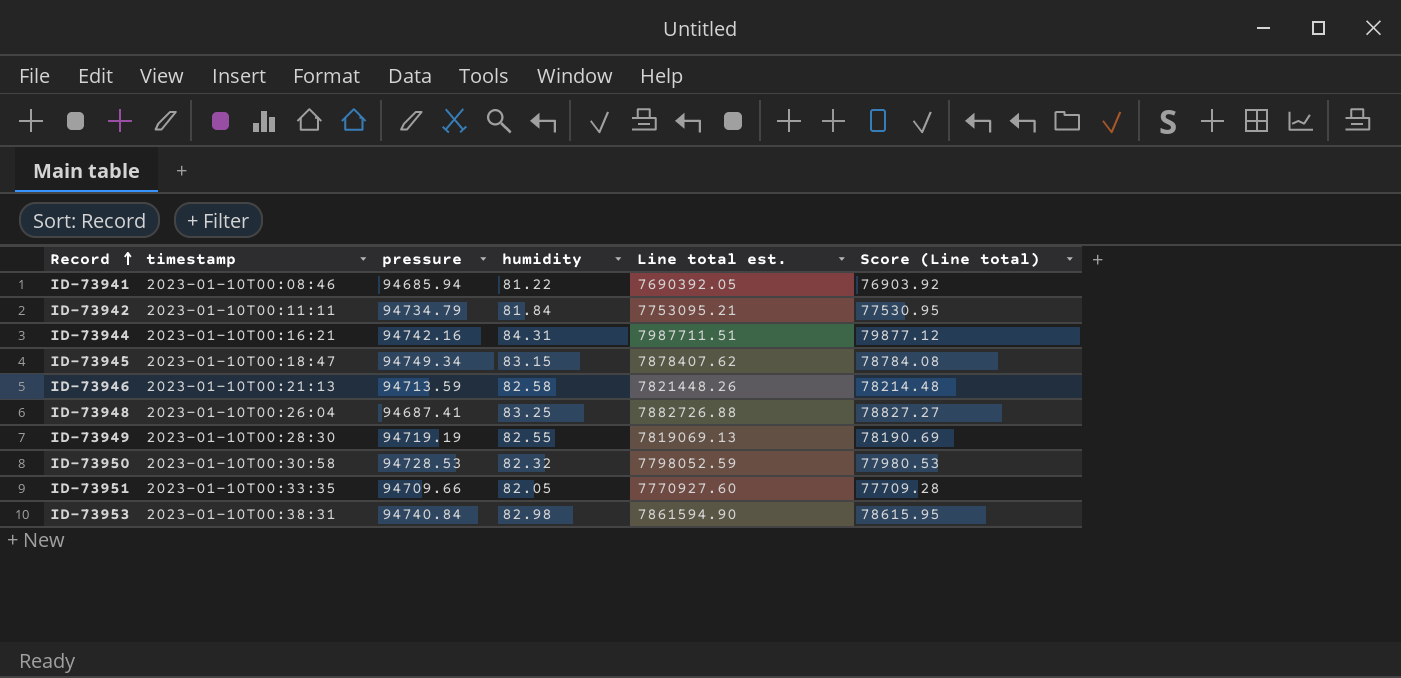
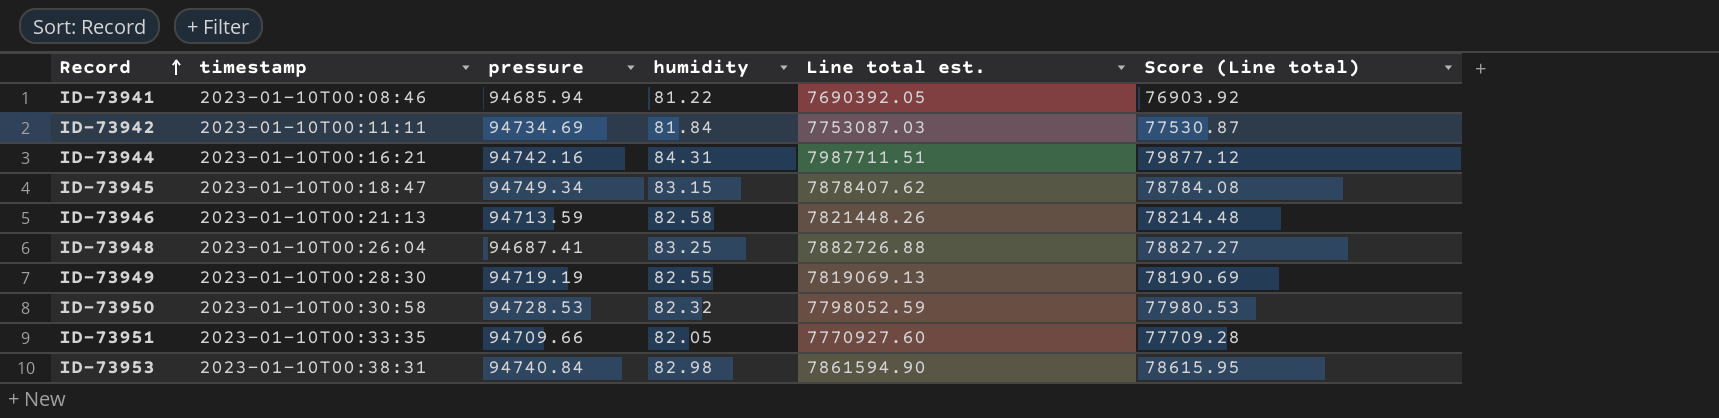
ID-73942 | pressure: 94734.79 -> 94734.69
ID-73942 | Line total est.: 7753095.21 -> 7753087.03
ID-73942 | Score (Line total): 77530.95 -> 77530.87

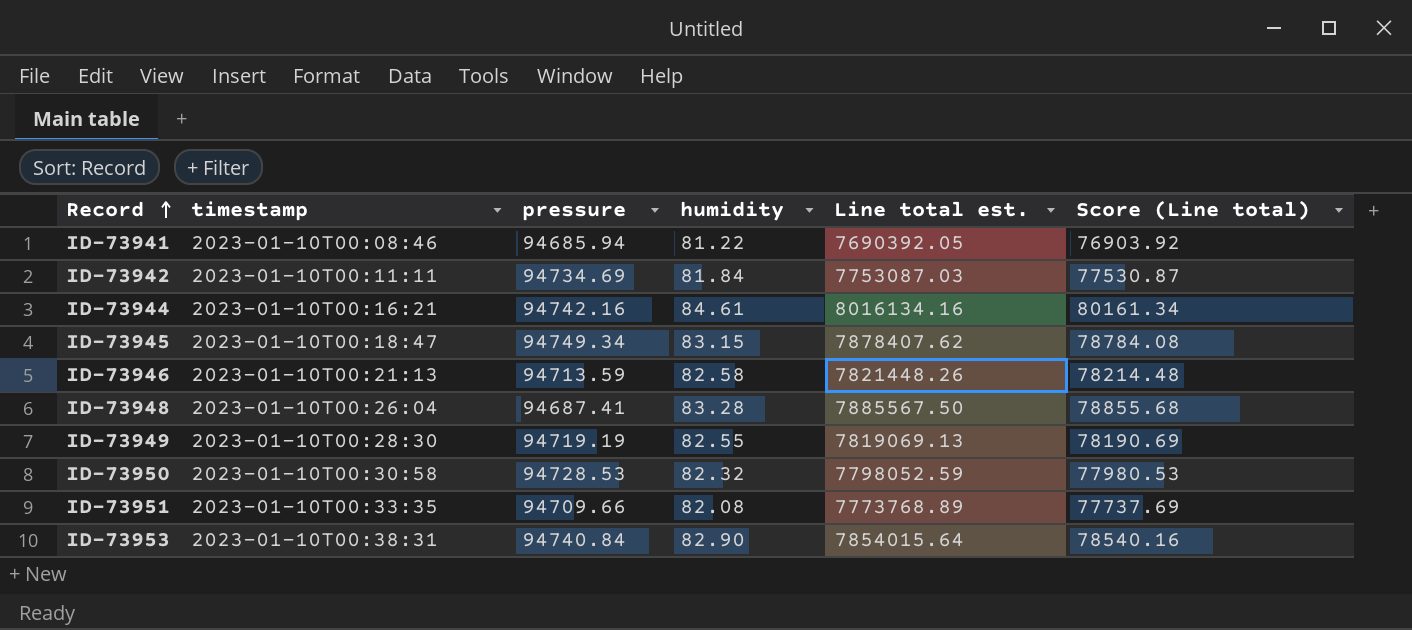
ID-73944 | humidity: 84.31 -> 84.61
ID-73944 | Line total est.: 7987711.51 -> 8016134.16
ID-73944 | Score (Line total): 79877.12 -> 80161.34
ID-73948 | humidity: 83.25 -> 83.28
ID-73948 | Line total est.: 7882726.88 -> 7885567.50
ID-73948 | Score (Line total): 78827.27 -> 78855.68
ID-73951 | humidity: 82.05 -> 82.08
ID-73951 | Line total est.: 7770927.60 -> 7773768.89
ID-73951 | Score (Line total): 77709.28 -> 77737.69
ID-73953 | humidity: 82.98 -> 82.90
ID-73953 | Line total est.: 7861594.90 -> 7854015.64
ID-73953 | Score (Line total): 78615.95 -> 78540.16

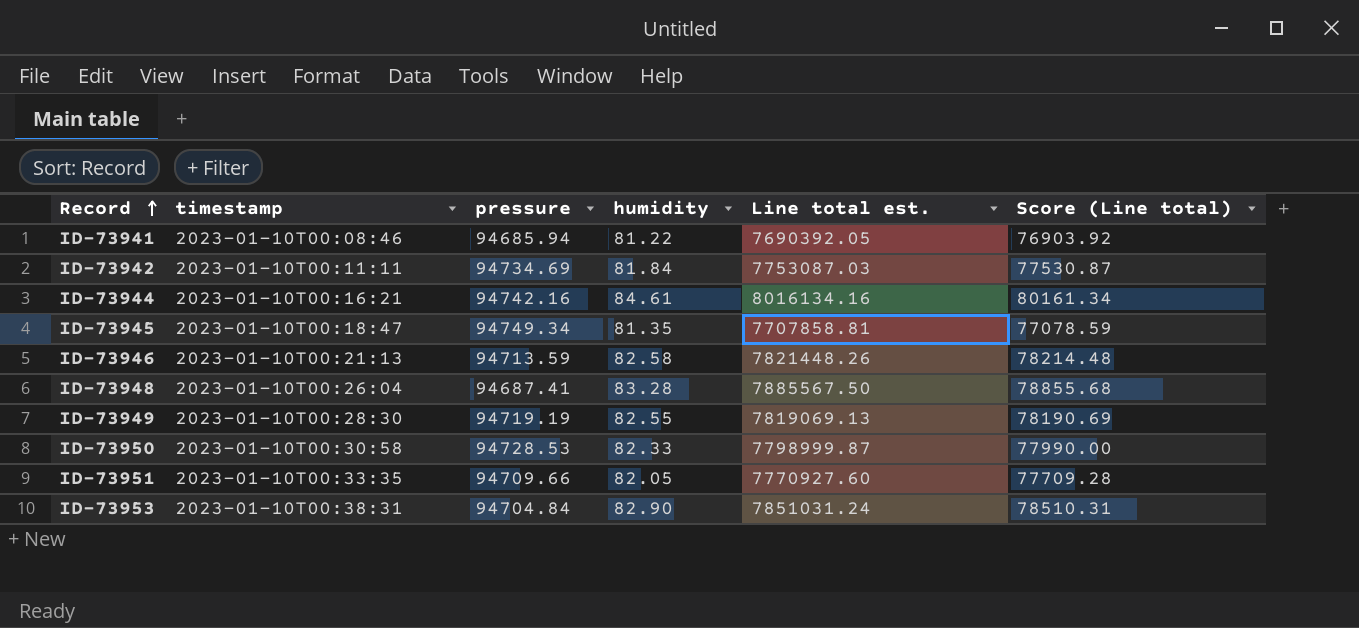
ID-73945 | humidity: 83.15 -> 81.35
ID-73945 | Line total est.: 7878407.62 -> 7707858.81
ID-73945 | Score (Line total): 78784.08 -> 77078.59
ID-73950 | humidity: 82.32 -> 82.33
ID-73950 | Line total est.: 7798052.59 -> 7798999.87
ID-73950 | Score (Line total): 77980.53 -> 77990.00
ID-73951 | humidity: 82.08 -> 82.05
ID-73951 | Line total est.: 7773768.89 -> 7770927.60
ID-73951 | Score (Line total): 77737.69 -> 77709.28
ID-73953 | pressure: 94740.84 -> 94704.84
ID-73953 | Line total est.: 7854015.64 -> 7851031.24
ID-73953 | Score (Line total): 78540.16 -> 78510.31

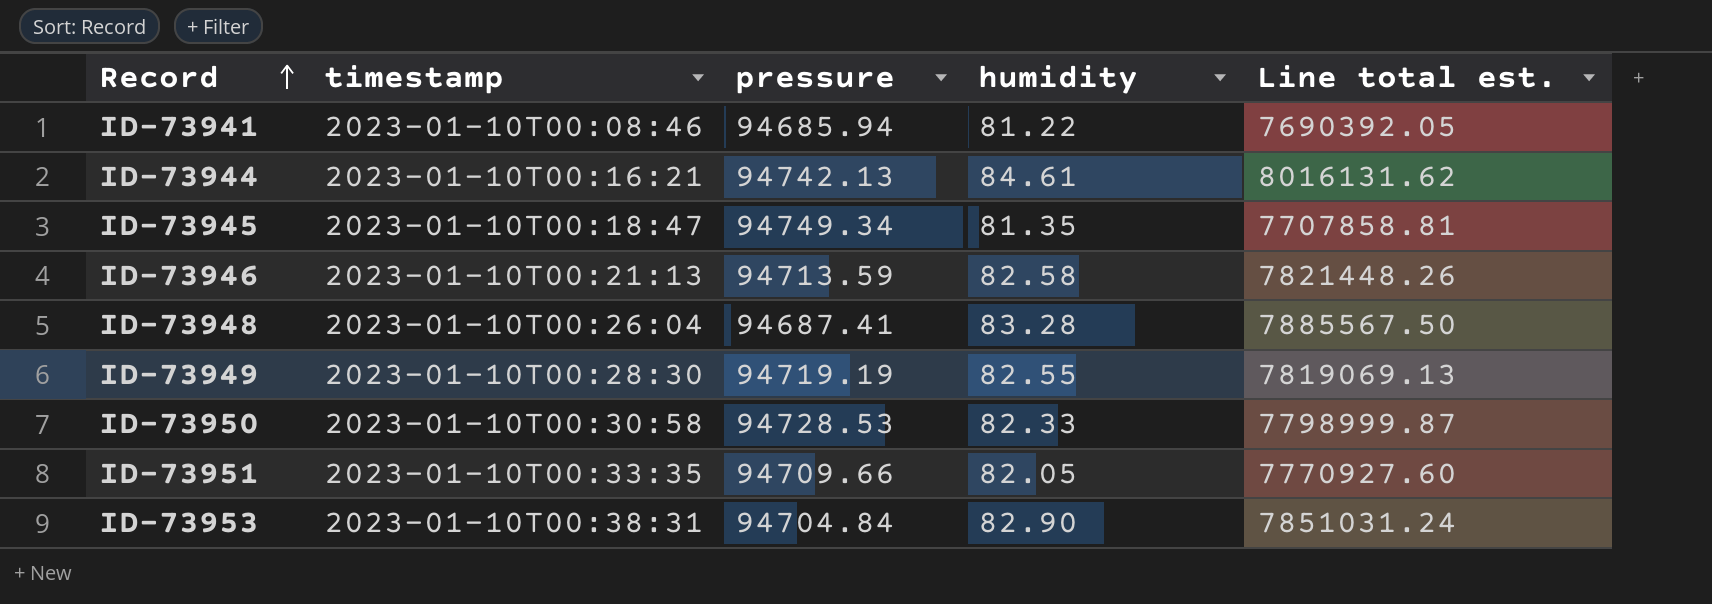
column Score (Line total) | formula: [Line total est.] * 0.01 -> none
row ID-73942: 2023-01-10T00:11:11 | 94734.69 | 81.84 | 7753087.03 | 77530.87 -> none
ID-73944 | pressure: 94742.16 -> 94742.13
ID-73944 | Line total est.: 8016134.16 -> 8016131.62

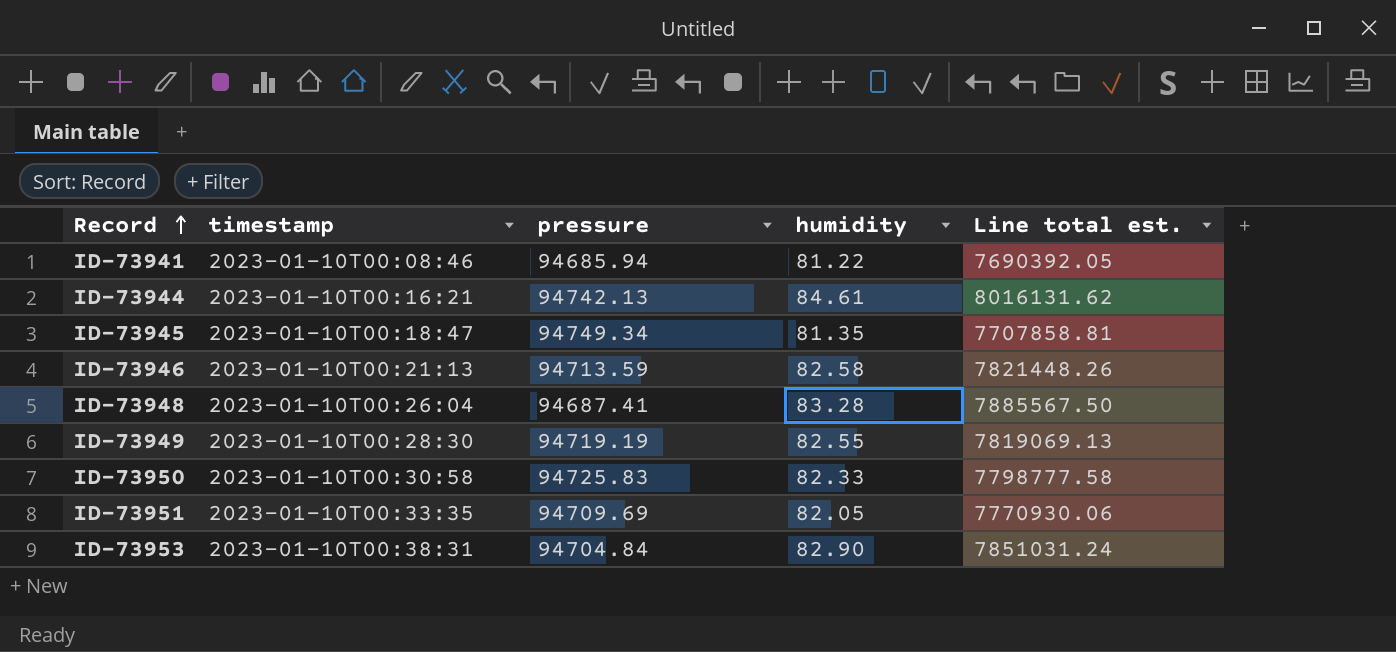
ID-73950 | pressure: 94728.53 -> 94725.83
ID-73950 | Line total est.: 7798999.87 -> 7798777.58
ID-73951 | pressure: 94709.66 -> 94709.69
ID-73951 | Line total est.: 7770927.60 -> 7770930.06

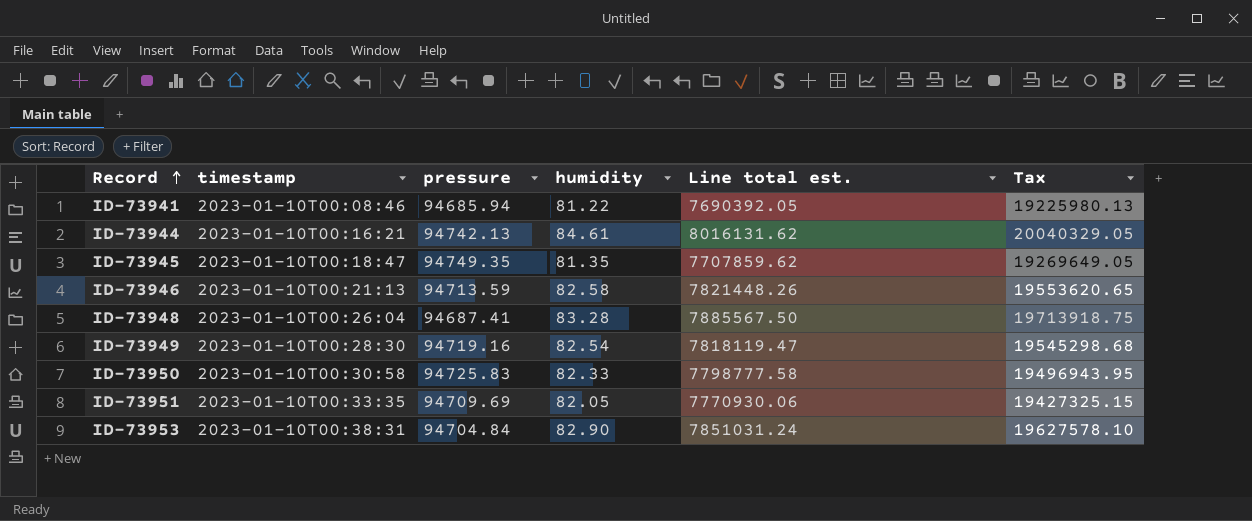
column Tax | formula: none -> [Line total est.] * 2.5
ID-73945 | pressure: 94749.34 -> 94749.35
ID-73945 | Line total est.: 7707858.81 -> 7707859.62
ID-73949 | pressure: 94719.19 -> 94719.16
ID-73949 | humidity: 82.55 -> 82.54
ID-73949 | Line total est.: 7819069.13 -> 7818119.47

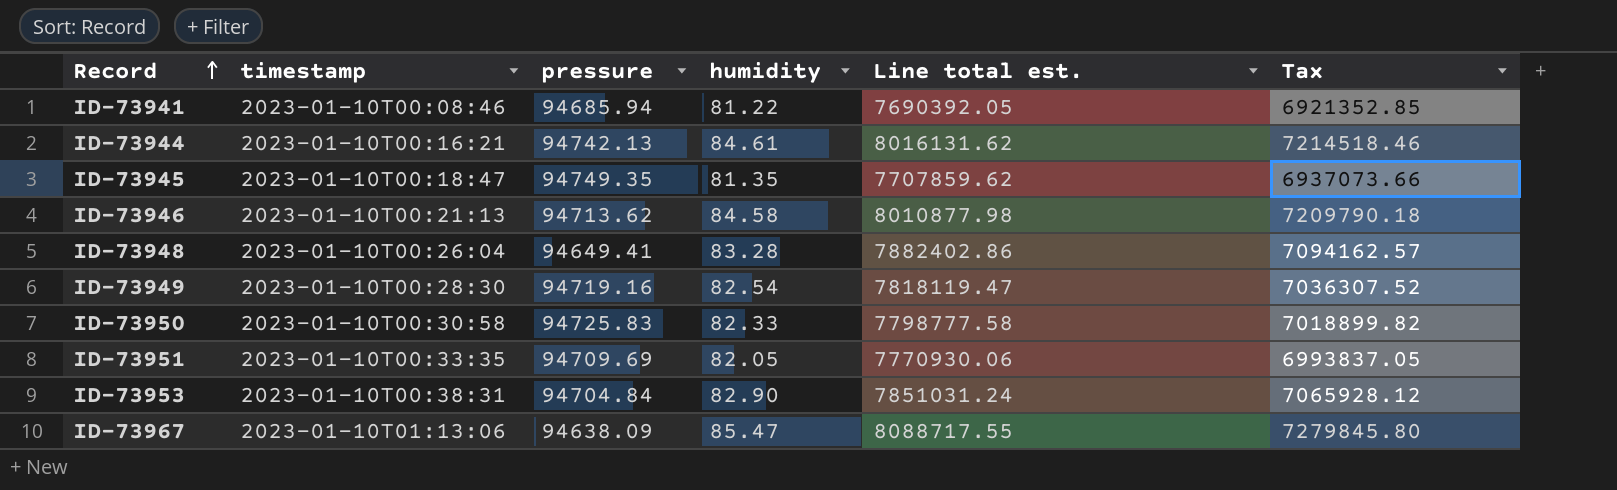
column Tax | formula: [Line total est.] * 2.5 -> [Line total est.] * 0.9
ID-73946 | pressure: 94713.59 -> 94713.62
ID-73946 | humidity: 82.58 -> 84.58
ID-73946 | Line total est.: 7821448.26 -> 8010877.98
ID-73948 | pressure: 94687.41 -> 94649.41
ID-73948 | Line total est.: 7885567.50 -> 7882402.86
row ID-73967: none -> 2023-01-10T01:13:06 | 94638.09 | 85.47 | 8088717.55 | 7279845.80

